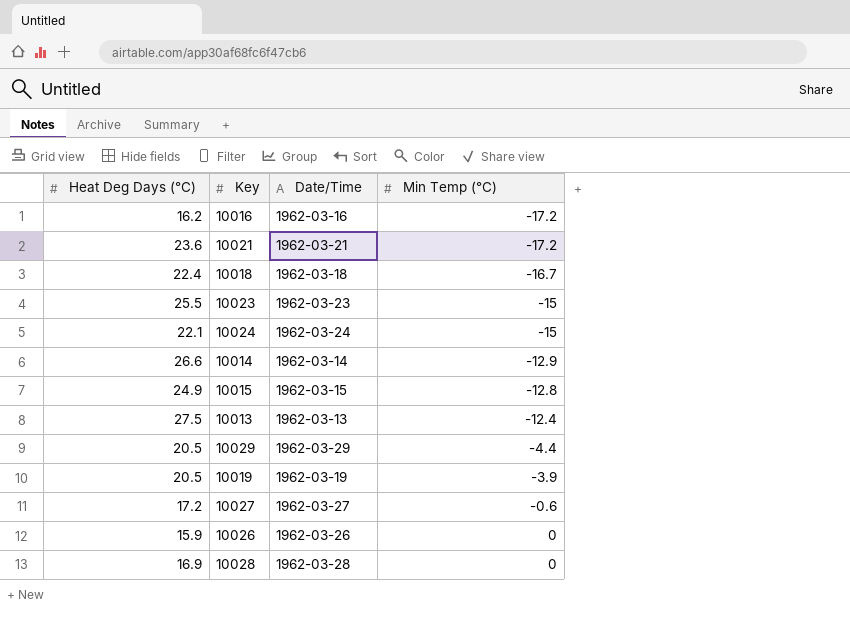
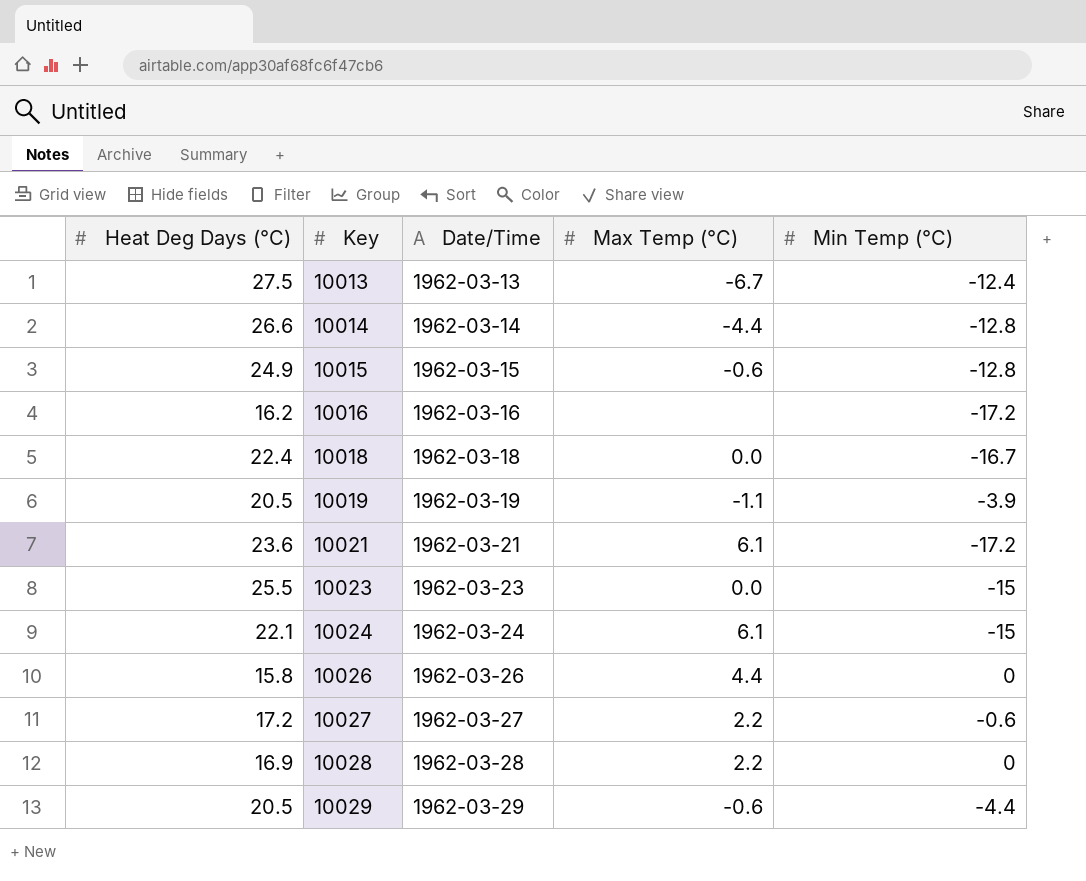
row order: Min Temp (°C) ascending -> Key ascending
column Max Temp (°C) | position: none -> 4
10014 | Min Temp (°C): -12.9 -> -12.8
10026 | Heat Deg Days (°C): 15.9 -> 15.8

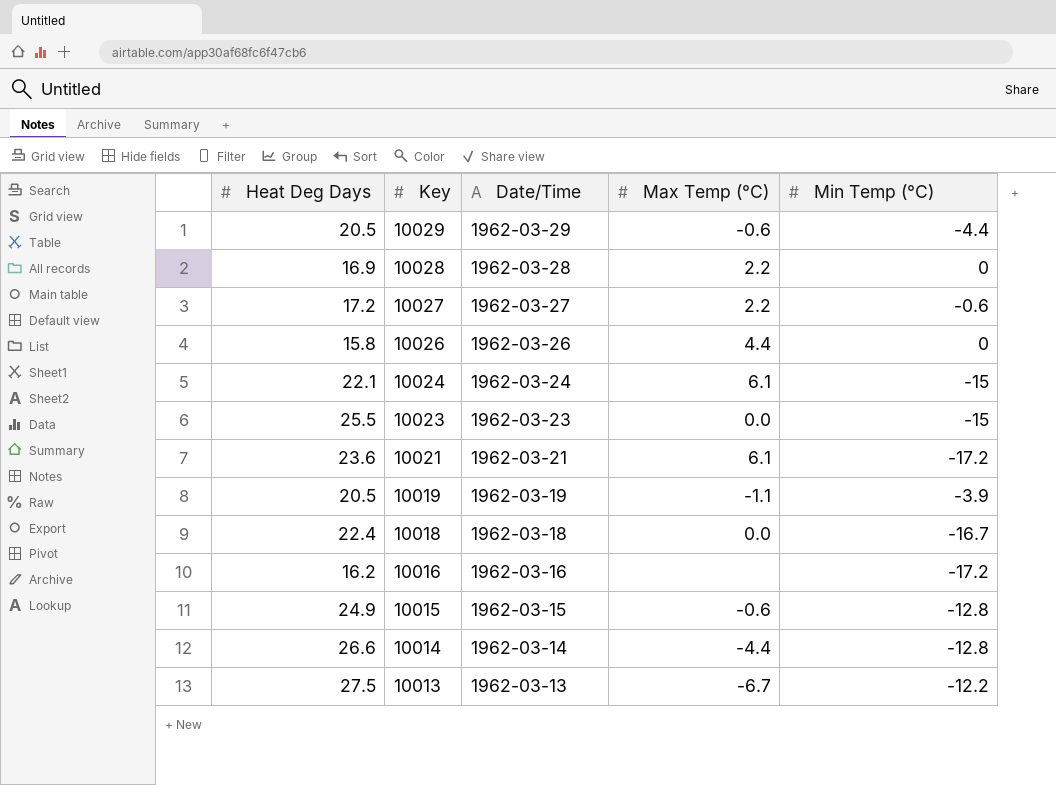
row order: Key ascending -> Key descending
column name: Heat Deg Days (°C) -> Heat Deg Days
10013 | Min Temp (°C): -12.4 -> -12.2

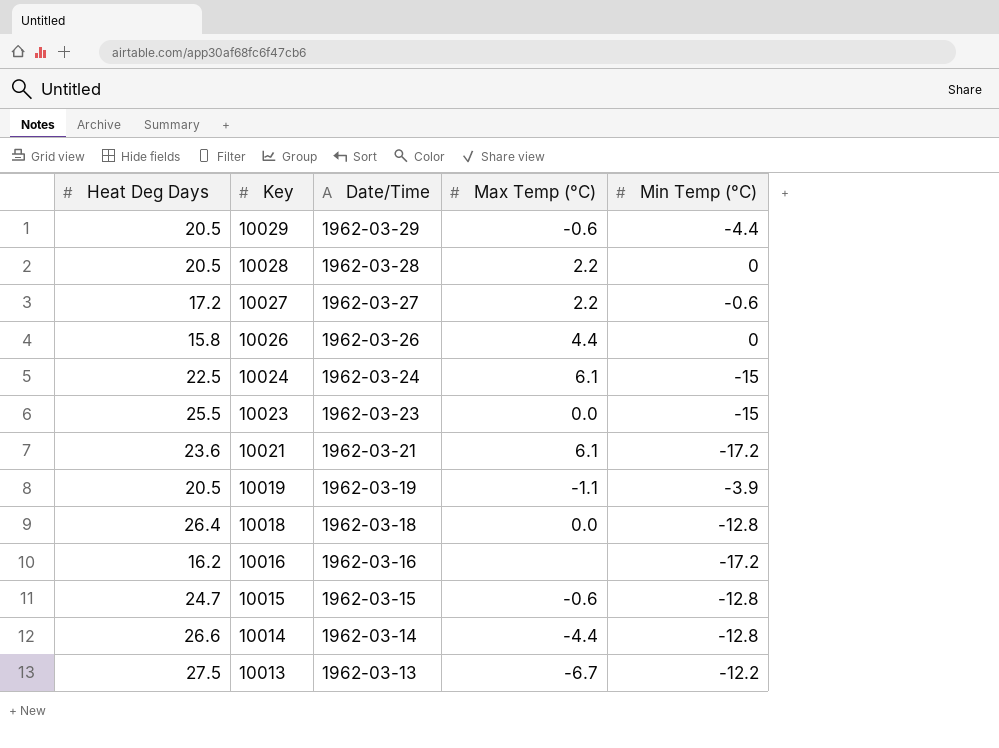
10028 | Heat Deg Days: 16.9 -> 20.5
10024 | Heat Deg Days: 22.1 -> 22.5
10018 | Heat Deg Days: 22.4 -> 26.4
10018 | Min Temp (°C): -16.7 -> -12.8
10015 | Heat Deg Days: 24.9 -> 24.7

